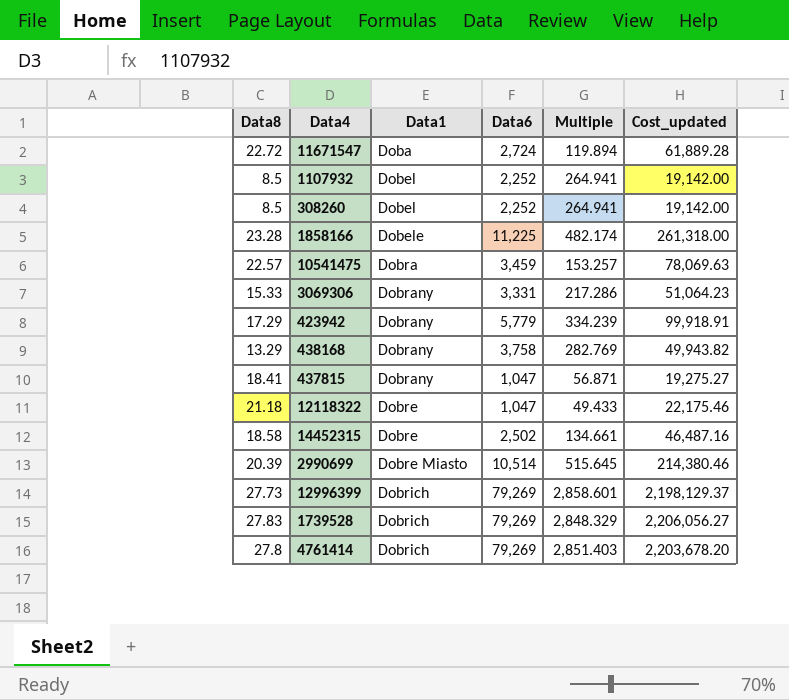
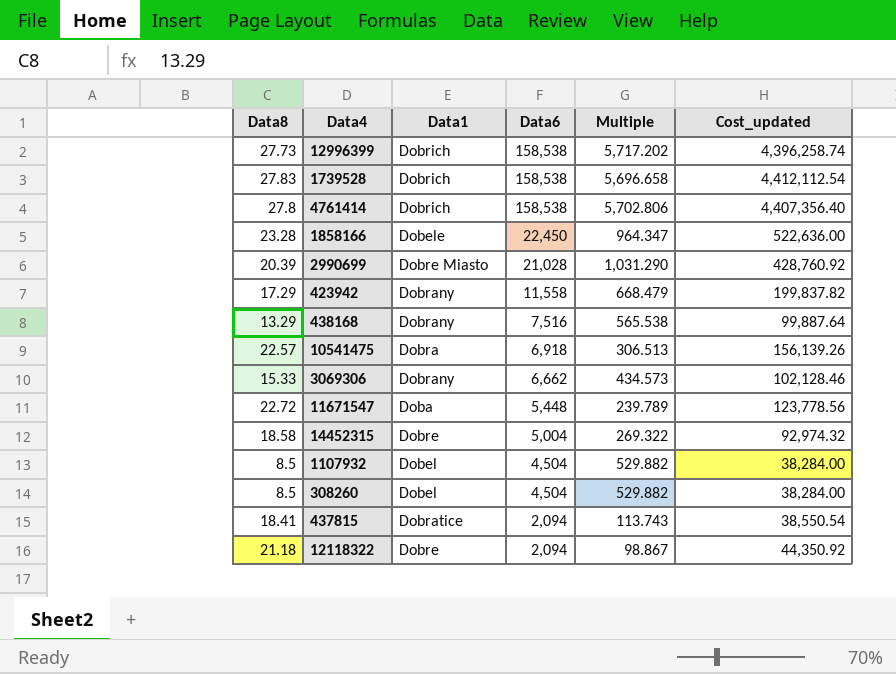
row order: Data1 ascending -> Data6 descending
12996399 | Data6: 79,269 -> 158,538
12996399 | Multiple: 2,858.601 -> 5,717.202
12996399 | Cost_updated: 2,198,129.37 -> 4,396,258.74
1739528 | Data6: 79,269 -> 158,538
1739528 | Multiple: 2,848.329 -> 5,696.658
1739528 | Cost_updated: 2,206,056.27 -> 4,412,112.54
4761414 | Data6: 79,269 -> 158,538
4761414 | Multiple: 2,851.403 -> 5,702.806
4761414 | Cost_updated: 2,203,678.20 -> 4,407,356.40
1858166 | Data6: 11,225 -> 22,450
1858166 | Multiple: 482.174 -> 964.347
1858166 | Cost_updated: 261,318.00 -> 522,636.00
2990699 | Data6: 10,514 -> 21,028
2990699 | Multiple: 515.645 -> 1,031.290
2990699 | Cost_updated: 214,380.46 -> 428,760.92
423942 | Data6: 5,779 -> 11,558
423942 | Multiple: 334.239 -> 668.479
423942 | Cost_updated: 99,918.91 -> 199,837.82
438168 | Data6: 3,758 -> 7,516
438168 | Multiple: 282.769 -> 565.538
438168 | Cost_updated: 49,943.82 -> 99,887.64
10541475 | Data6: 3,459 -> 6,918
10541475 | Multiple: 153.257 -> 306.513
10541475 | Cost_updated: 78,069.63 -> 156,139.26
3069306 | Data6: 3,331 -> 6,662
3069306 | Multiple: 217.286 -> 434.573
3069306 | Cost_updated: 51,064.23 -> 102,128.46
11671547 | Data6: 2,724 -> 5,448
11671547 | Multiple: 119.894 -> 239.789
11671547 | Cost_updated: 61,889.28 -> 123,778.56
14452315 | Data6: 2,502 -> 5,004
14452315 | Multiple: 134.661 -> 269.322
14452315 | Cost_updated: 46,487.16 -> 92,974.32
1107932 | Data6: 2,252 -> 4,504
1107932 | Multiple: 264.941 -> 529.882
1107932 | Cost_updated: 19,142.00 -> 38,284.00
308260 | Data6: 2,252 -> 4,504
308260 | Multiple: 264.941 -> 529.882
308260 | Cost_updated: 19,142.00 -> 38,284.00
437815 | Data1: Dobrany -> Dobratice
437815 | Data6: 1,047 -> 2,094
437815 | Multiple: 56.871 -> 113.743
437815 | Cost_updated: 19,275.27 -> 38,550.54
12118322 | Data6: 1,047 -> 2,094
12118322 | Multiple: 49.433 -> 98.867
12118322 | Cost_updated: 22,175.46 -> 44,350.92

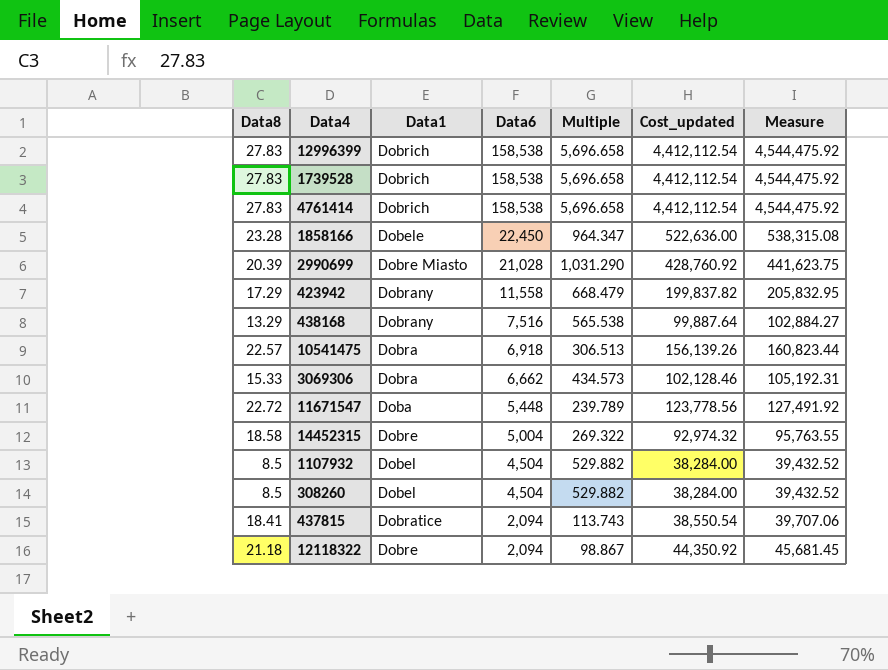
column Measure | formula: none -> [Cost_updated] * 1.03
12996399 | Data8: 27.73 -> 27.83
12996399 | Multiple: 5,717.202 -> 5,696.658
12996399 | Cost_updated: 4,396,258.74 -> 4,412,112.54
4761414 | Data8: 27.8 -> 27.83
4761414 | Multiple: 5,702.806 -> 5,696.658
4761414 | Cost_updated: 4,407,356.40 -> 4,412,112.54
3069306 | Data1: Dobrany -> Dobra

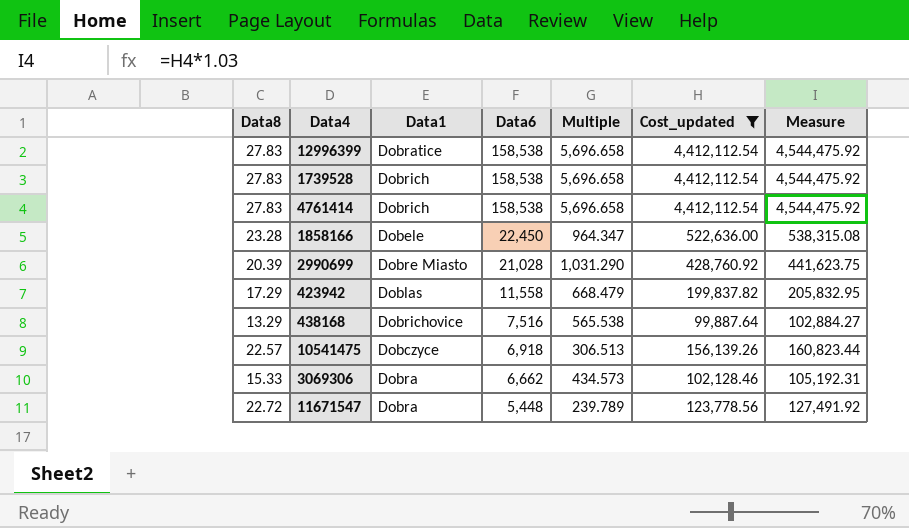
filter: none -> Cost_updated >= 99,887.64
12996399 | Data1: Dobrich -> Dobratice
423942 | Data1: Dobrany -> Doblas
438168 | Data1: Dobrany -> Dobrichovice
10541475 | Data1: Dobra -> Dobczyce
11671547 | Data1: Doba -> Dobra

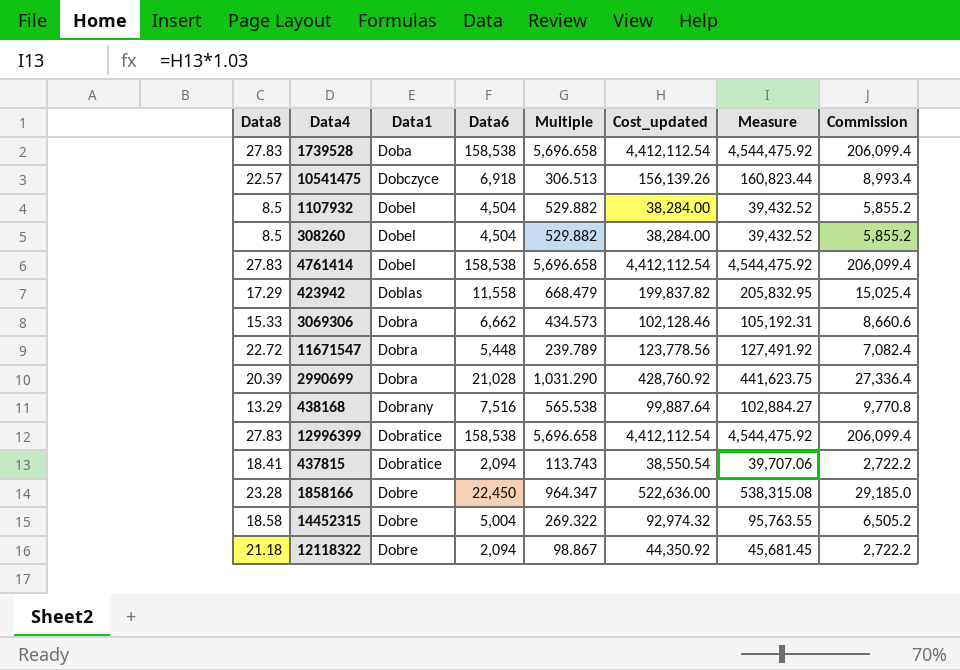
filter: Cost_updated >= 99,887.64 -> none
row order: Data6 descending -> Data1 ascending
column Commission | formula: none -> [Data6] * 1.3
1739528 | Data1: Dobrich -> Doba
4761414 | Data1: Dobrich -> Dobel
2990699 | Data1: Dobre Miasto -> Dobra
438168 | Data1: Dobrichovice -> Dobrany
1858166 | Data1: Dobele -> Dobre

